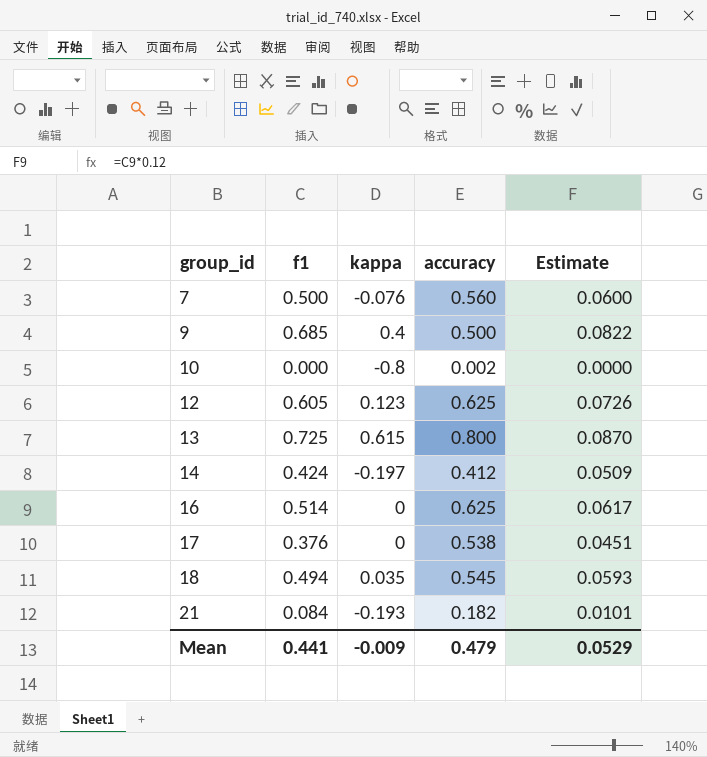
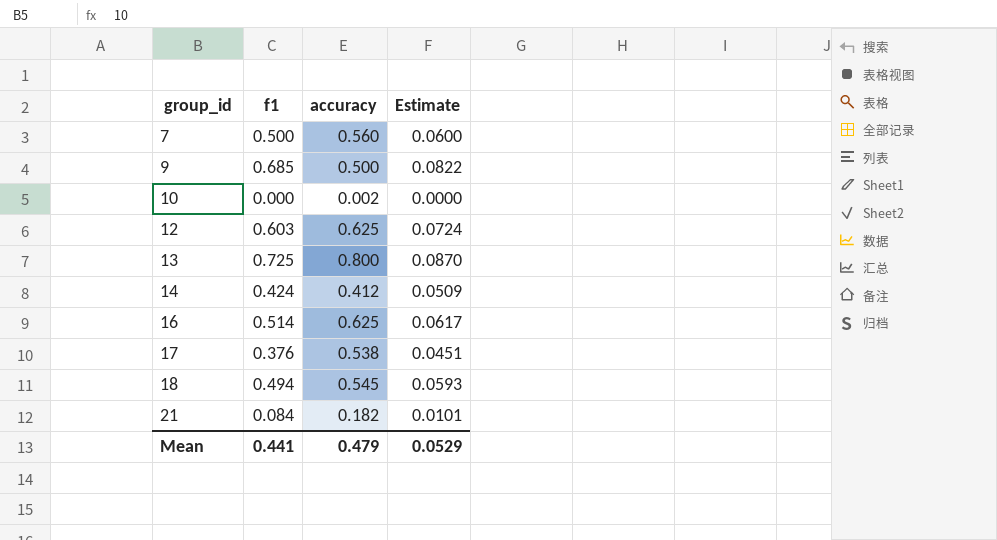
column kappa | position: 3 -> none
12 | f1: 0.605 -> 0.603
12 | Estimate: 0.0726 -> 0.0724

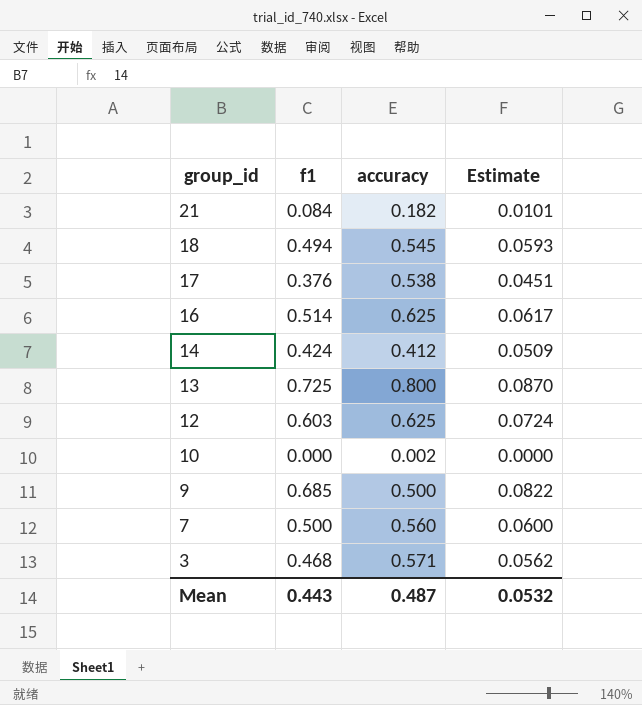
row order: group_id ascending -> group_id descending
row 3: none -> 0.468 | 0.571 | 0.0562
Mean | f1: 0.441 -> 0.443
Mean | accuracy: 0.479 -> 0.487
Mean | Estimate: 0.0529 -> 0.0532

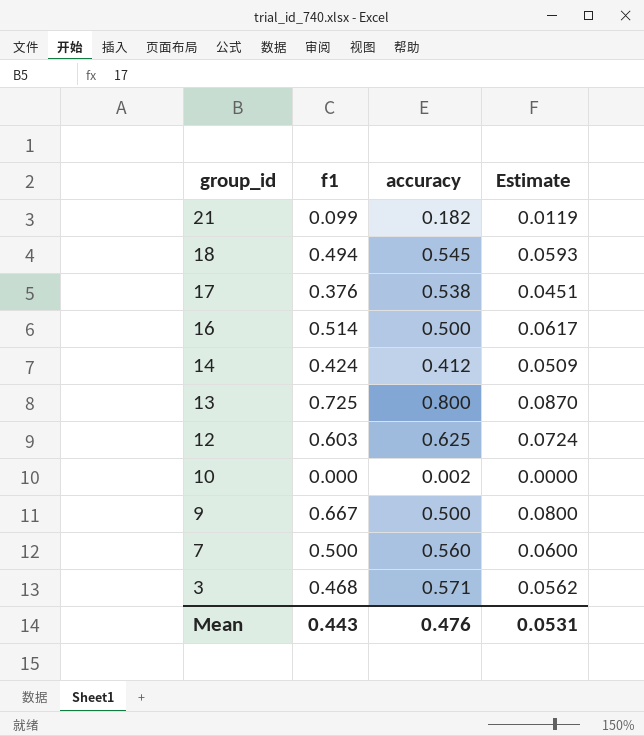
21 | f1: 0.084 -> 0.099
21 | Estimate: 0.0101 -> 0.0119
16 | accuracy: 0.625 -> 0.500
9 | f1: 0.685 -> 0.667
9 | Estimate: 0.0822 -> 0.0800
Mean | accuracy: 0.487 -> 0.476
Mean | Estimate: 0.0532 -> 0.0531

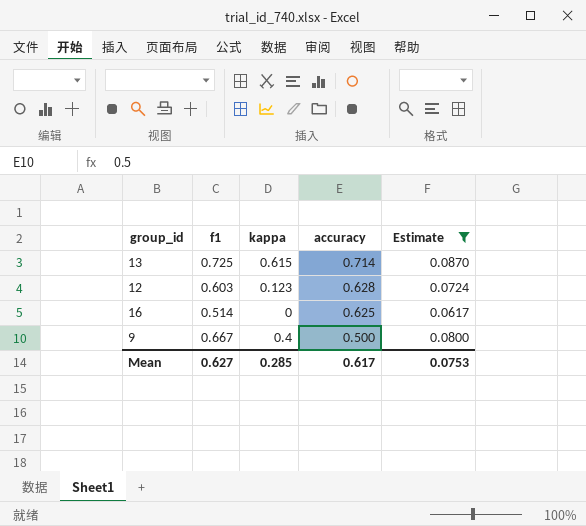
filter: none -> Estimate >= 0.0617
row order: group_id descending -> accuracy descending
column kappa | position: none -> 3
13 | accuracy: 0.800 -> 0.714
12 | accuracy: 0.625 -> 0.628
16 | accuracy: 0.500 -> 0.625
Mean | f1: 0.443 -> 0.627
Mean | accuracy: 0.476 -> 0.617
Mean | Estimate: 0.0531 -> 0.0753

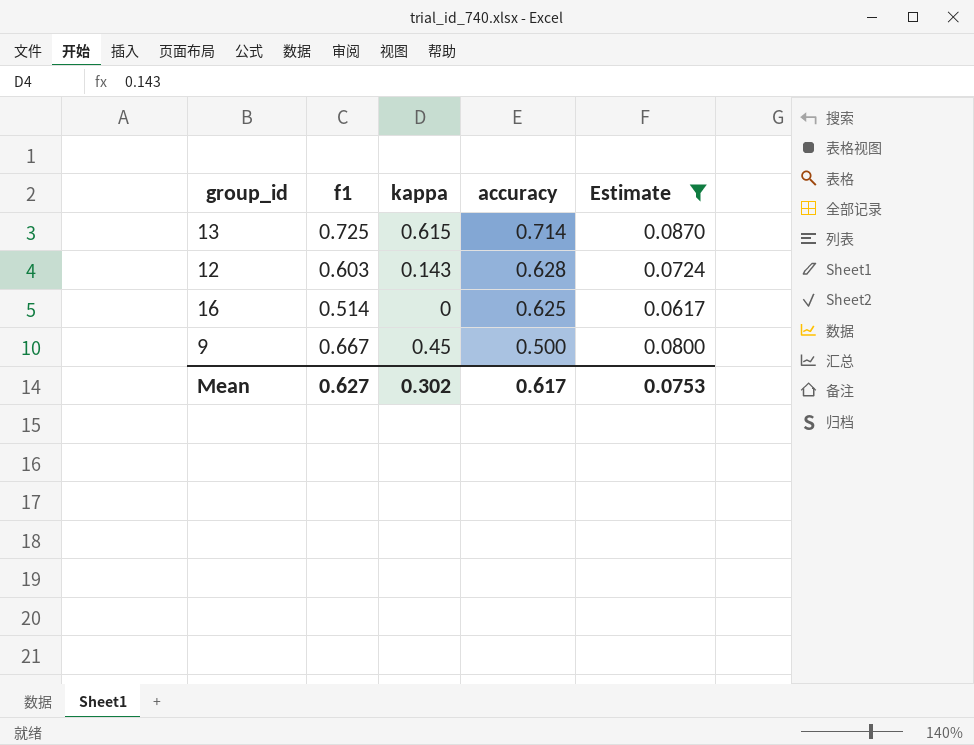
12 | kappa: 0.123 -> 0.143
9 | kappa: 0.4 -> 0.45
Mean | kappa: 0.285 -> 0.302

